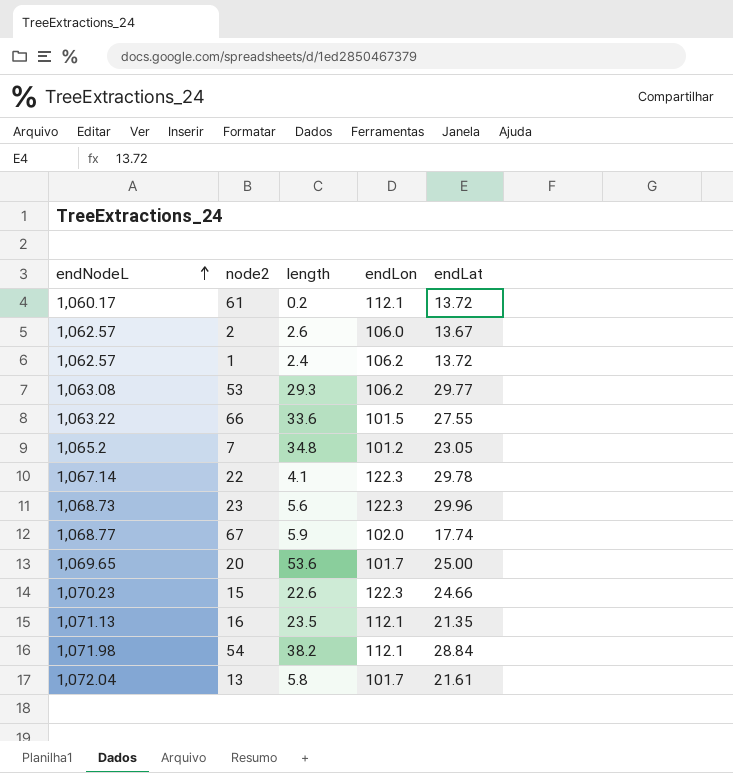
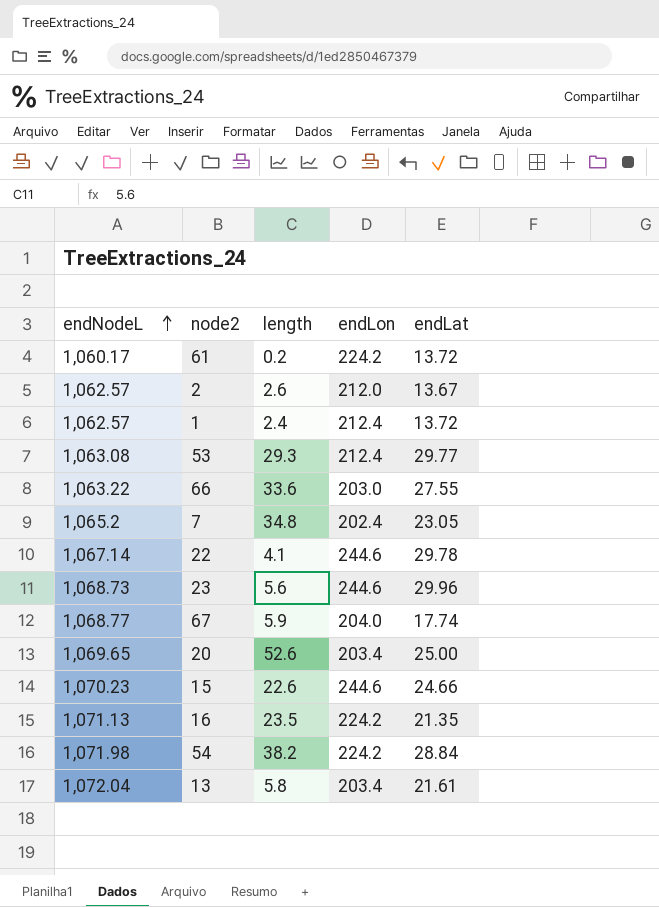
61 | endLon: 112.1 -> 224.2
2 | endLon: 106.0 -> 212.0
1 | endLon: 106.2 -> 212.4
53 | endLon: 106.2 -> 212.4
66 | endLon: 101.5 -> 203.0
7 | endLon: 101.2 -> 202.4
22 | endLon: 122.3 -> 244.6
23 | endLon: 122.3 -> 244.6
67 | endLon: 102.0 -> 204.0
20 | length: 53.6 -> 52.6
20 | endLon: 101.7 -> 203.4
15 | endLon: 122.3 -> 244.6
16 | endLon: 112.1 -> 224.2
54 | endLon: 112.1 -> 224.2
13 | endLon: 101.7 -> 203.4

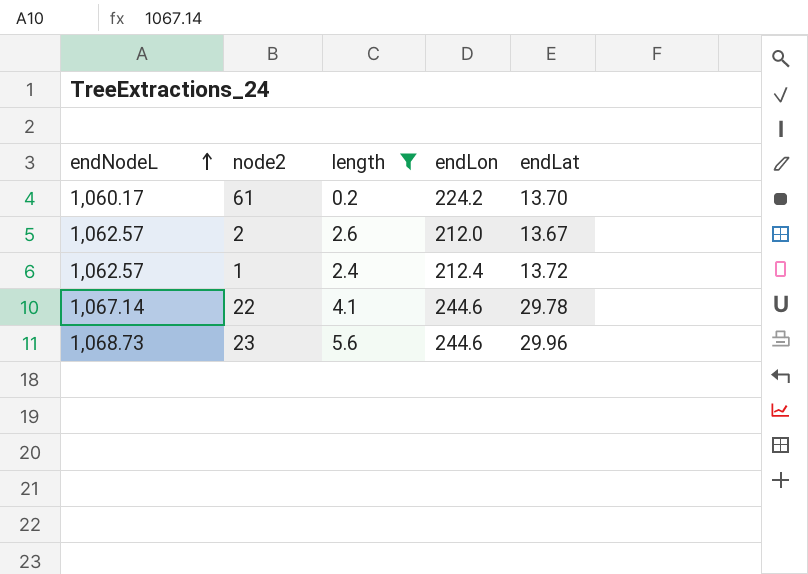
filter: none -> length <= 5.6
61 | endLat: 13.72 -> 13.70

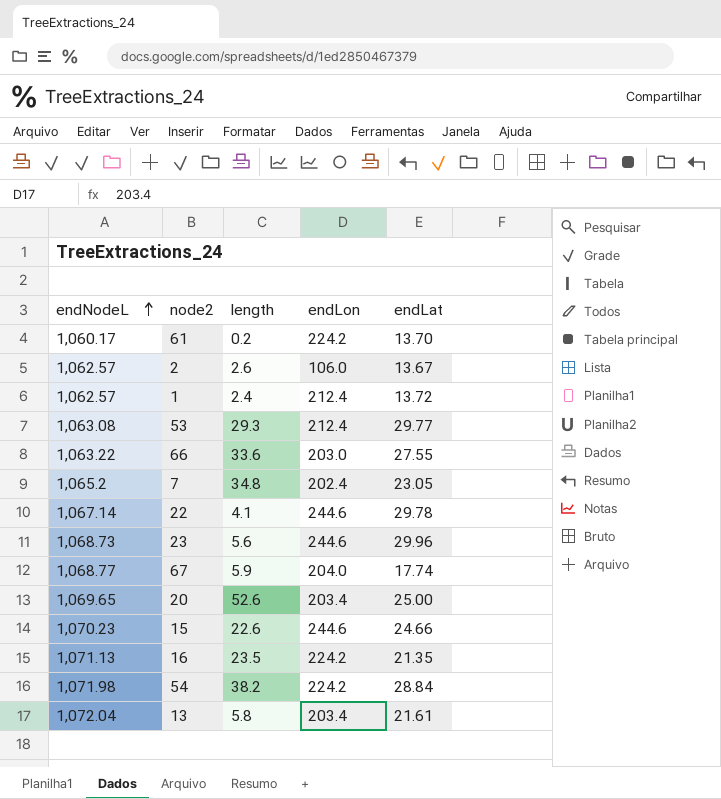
filter: length <= 5.6 -> none
2 | endLon: 212.0 -> 106.0

